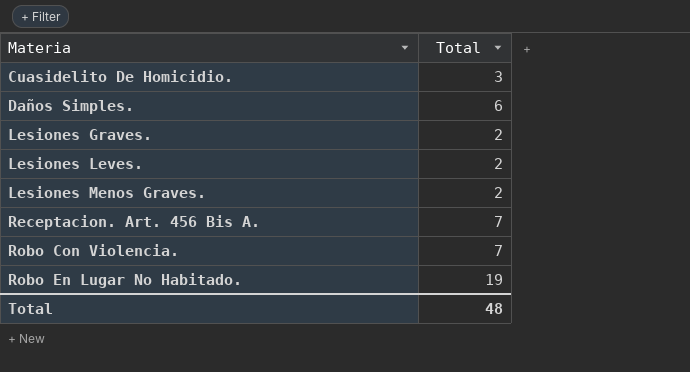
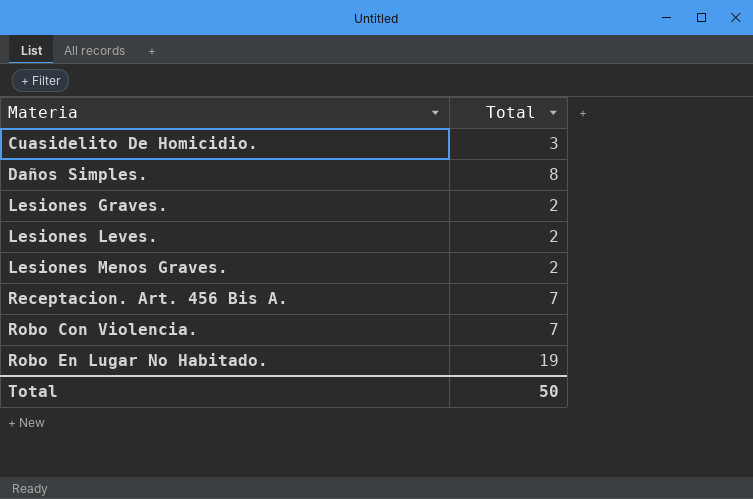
Daños Simples. | Total: 6 -> 8
Total | Total: 48 -> 50

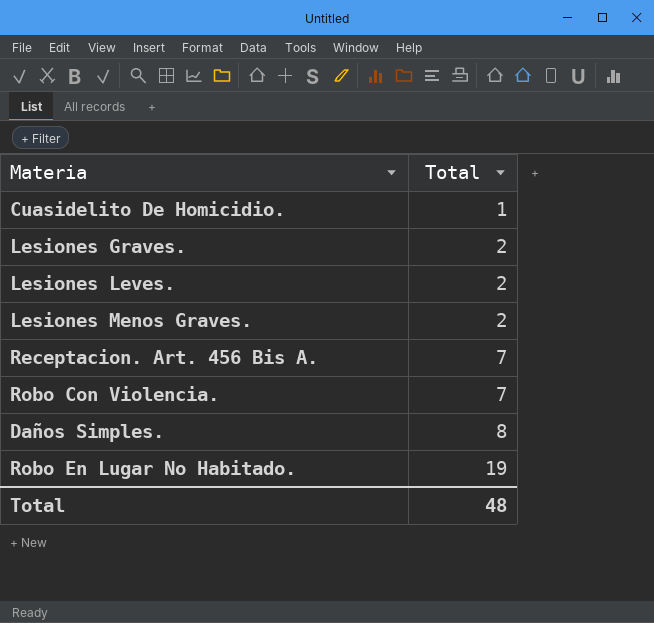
row order: Materia ascending -> Total ascending
Cuasidelito De Homicidio. | Total: 3 -> 1
Total | Total: 50 -> 48

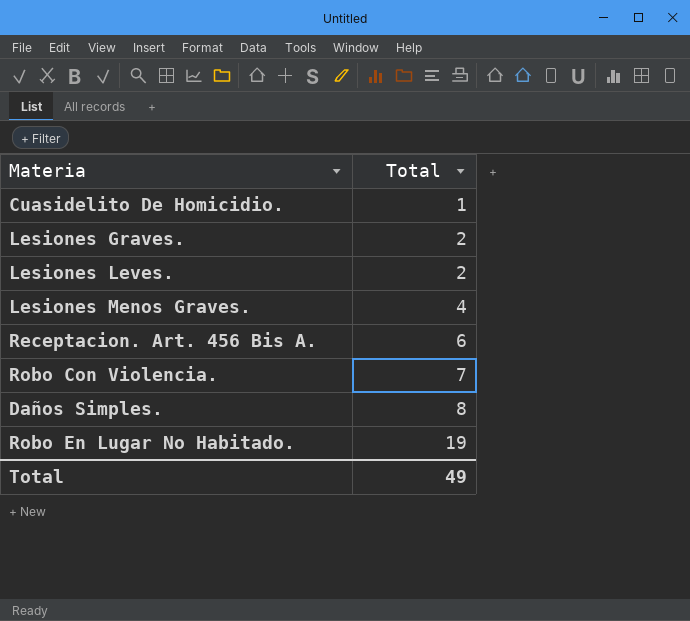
Lesiones Menos Graves. | Total: 2 -> 4
Receptacion. Art. 456 Bis A. | Total: 7 -> 6
Total | Total: 48 -> 49

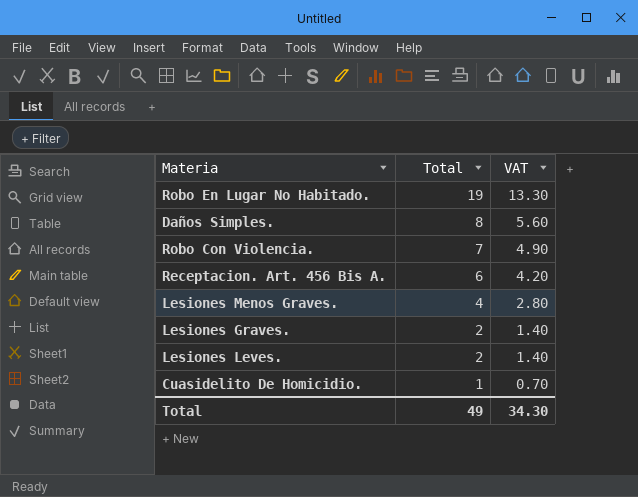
row order: Total ascending -> Total descending
column VAT | formula: none -> [Total] * 0.7

